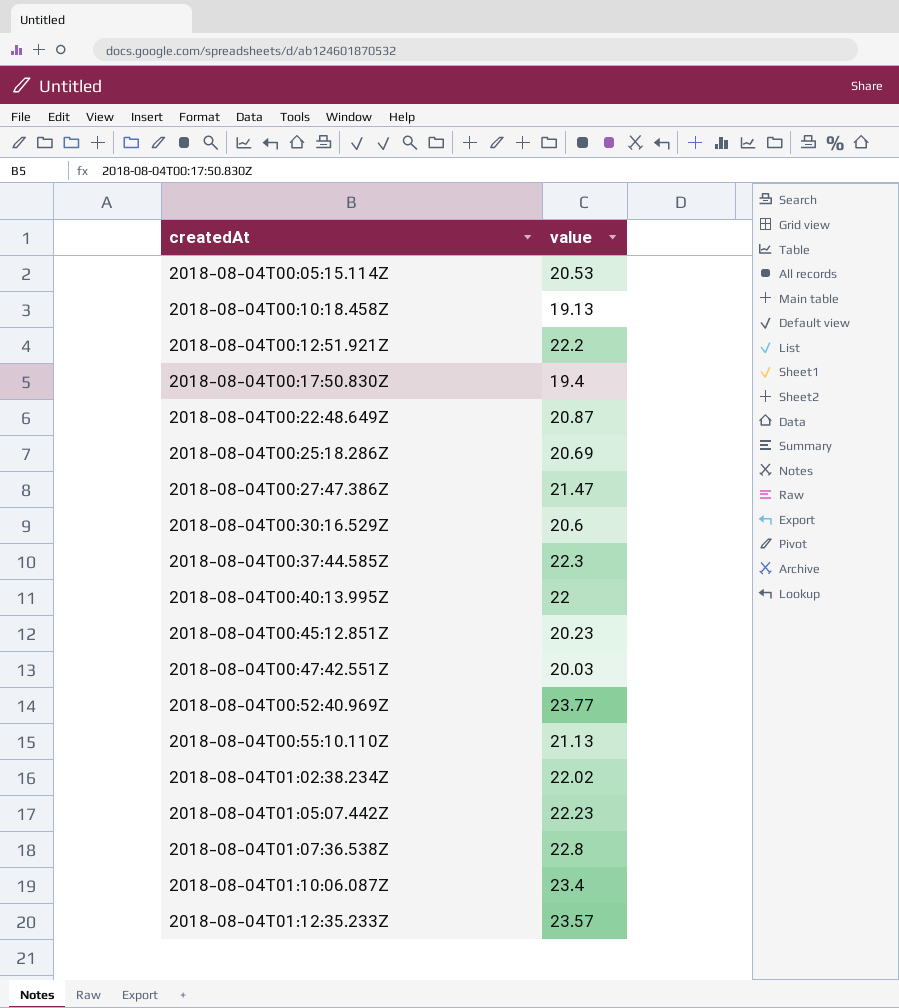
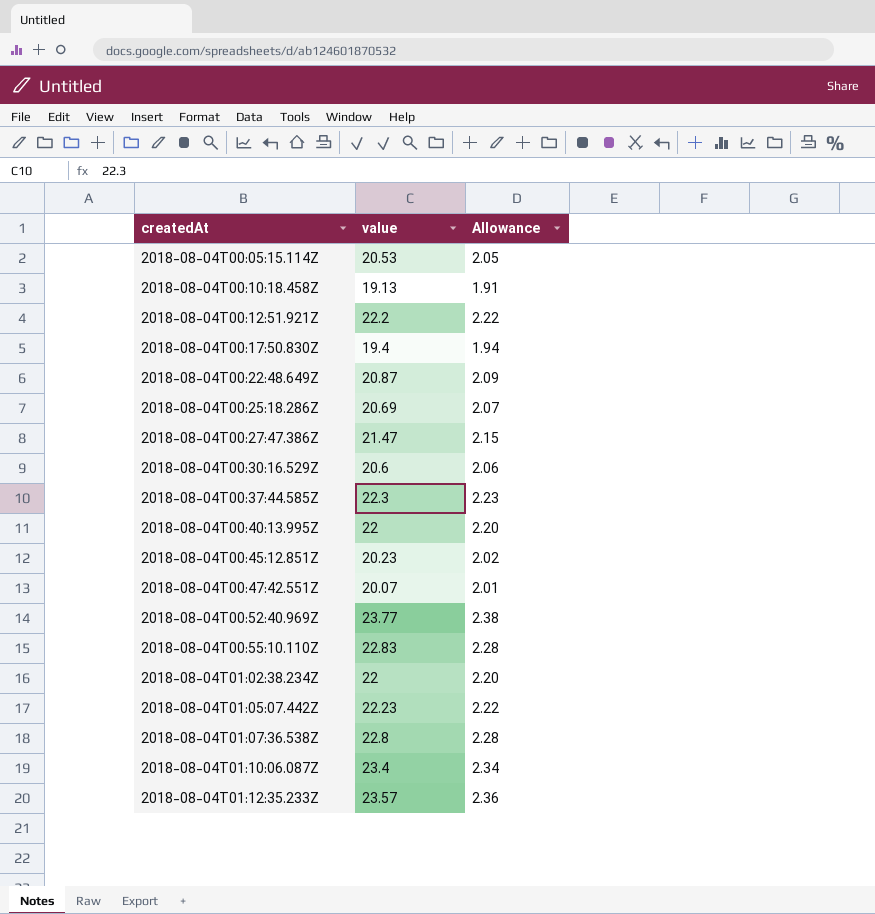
column Allowance | formula: none -> [value] * 0.1
2018-08-04T00:47:42.551Z | value: 20.03 -> 20.07
2018-08-04T00:55:10.110Z | value: 21.13 -> 22.83
2018-08-04T01:02:38.234Z | value: 22.02 -> 22

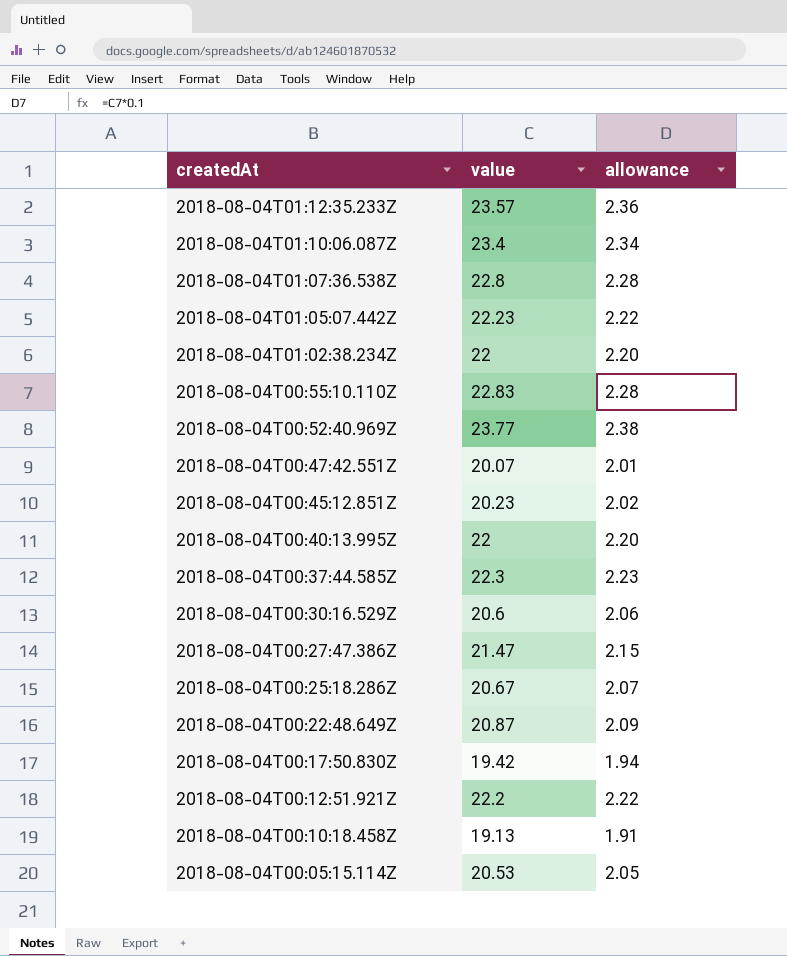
row order: createdAt ascending -> createdAt descending
column name: Allowance -> allowance
2018-08-04T00:25:18.286Z | value: 20.69 -> 20.67
2018-08-04T00:17:50.830Z | value: 19.4 -> 19.42

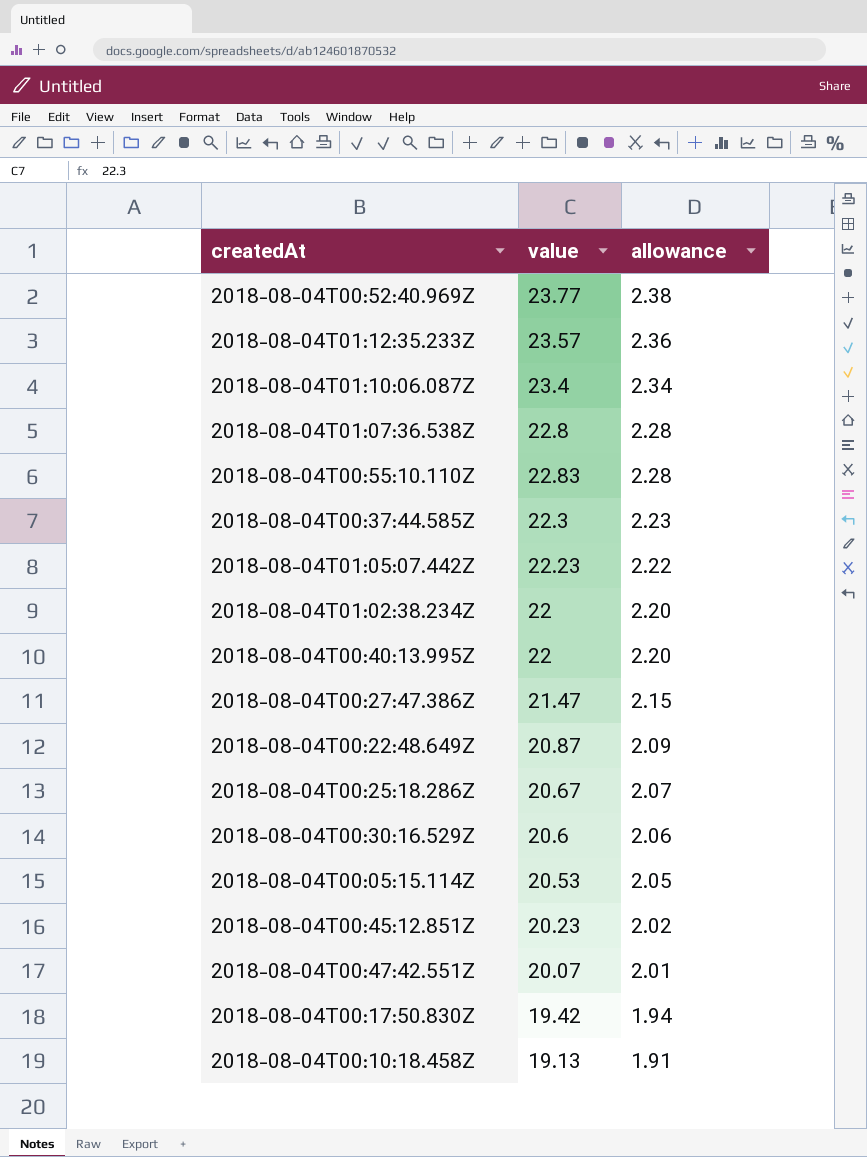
row order: createdAt descending -> allowance descending
row 2018-08-04T00:12:51.921Z: 22.2 | 2.22 -> none

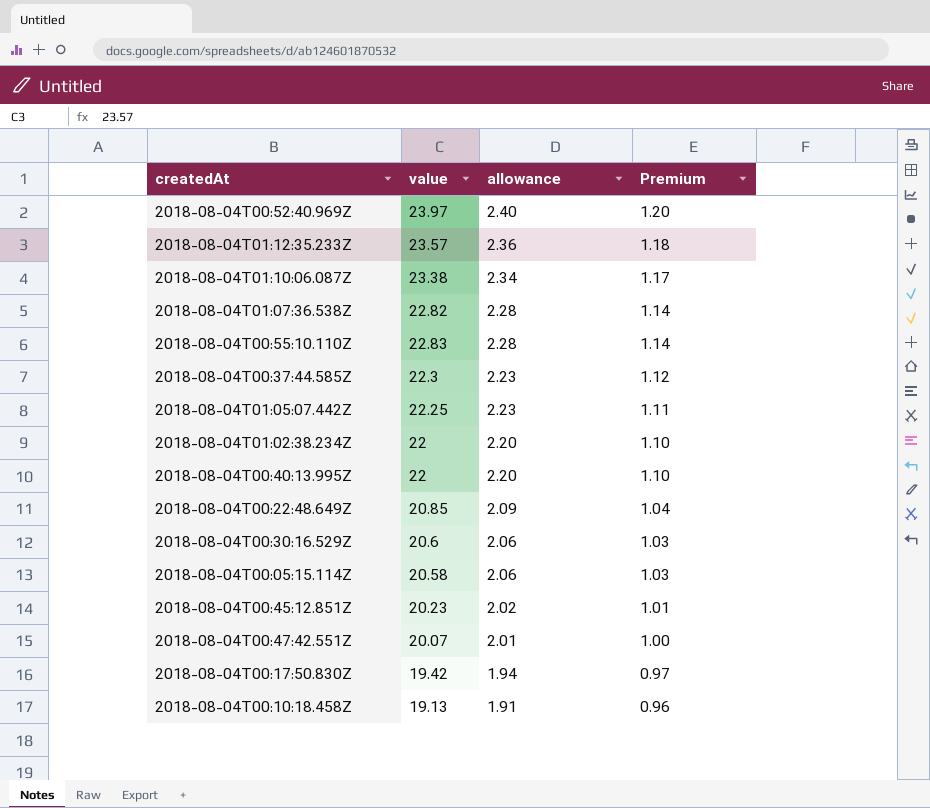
column Premium | formula: none -> [value] * 0.05
row 2018-08-04T00:27:47.386Z: 21.47 | 2.15 -> none
row 2018-08-04T00:25:18.286Z: 20.67 | 2.07 -> none
2018-08-04T00:52:40.969Z | value: 23.77 -> 23.97
2018-08-04T00:52:40.969Z | allowance: 2.38 -> 2.40
2018-08-04T01:10:06.087Z | value: 23.4 -> 23.38
2018-08-04T01:07:36.538Z | value: 22.8 -> 22.82
2018-08-04T01:05:07.442Z | value: 22.23 -> 22.25
2018-08-04T01:05:07.442Z | allowance: 2.22 -> 2.23
2018-08-04T00:22:48.649Z | value: 20.87 -> 20.85
2018-08-04T00:05:15.114Z | value: 20.53 -> 20.58
2018-08-04T00:05:15.114Z | allowance: 2.05 -> 2.06

